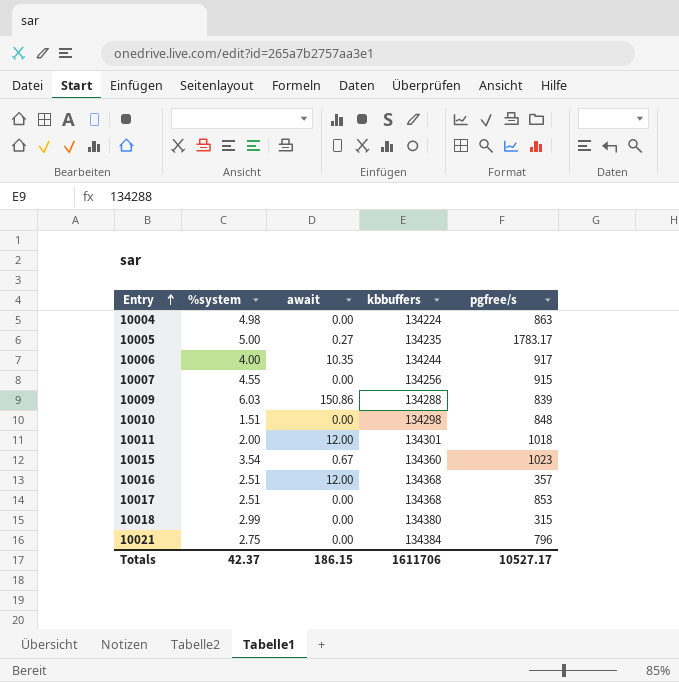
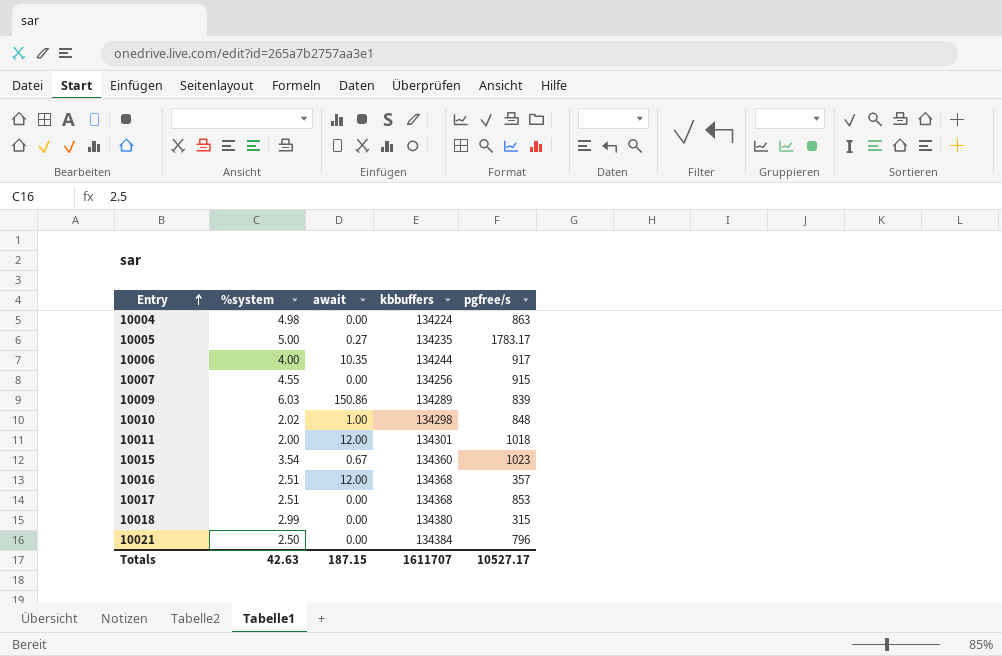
10009 | kbbuffers: 134288 -> 134289
10010 | %system: 1.51 -> 2.02
10010 | await: 0.00 -> 1.00
10021 | %system: 2.75 -> 2.50
Totals | %system: 42.37 -> 42.63
Totals | await: 186.15 -> 187.15
Totals | kbbuffers: 1611706 -> 1611707

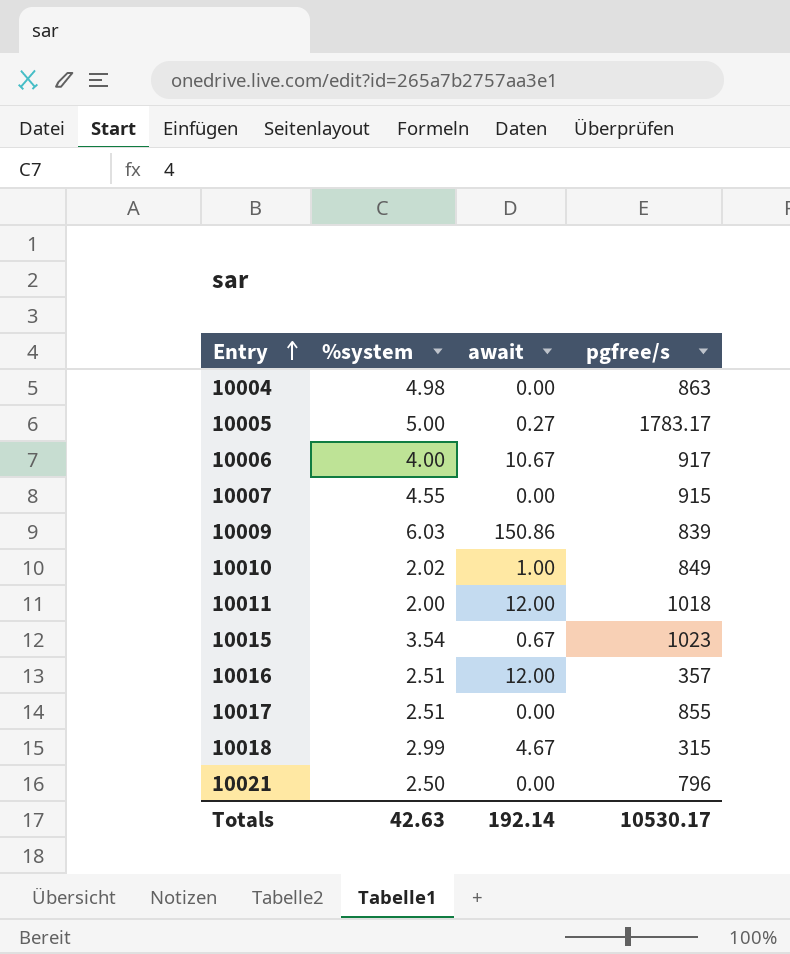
column kbbuffers | position: 4 -> none
10006 | await: 10.35 -> 10.67
10010 | pgfree/s: 848 -> 849
10017 | pgfree/s: 853 -> 855
10018 | await: 0.00 -> 4.67
Totals | await: 187.15 -> 192.14
Totals | pgfree/s: 10527.17 -> 10530.17

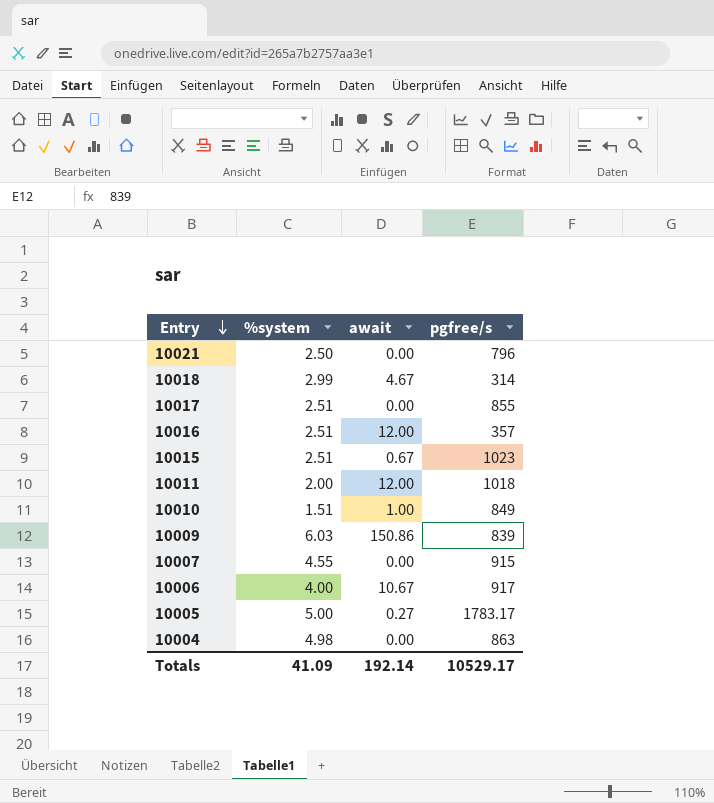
row order: Entry ascending -> Entry descending
10018 | pgfree/s: 315 -> 314
10015 | %system: 3.54 -> 2.51
10010 | %system: 2.02 -> 1.51
Totals | %system: 42.63 -> 41.09
Totals | pgfree/s: 10530.17 -> 10529.17

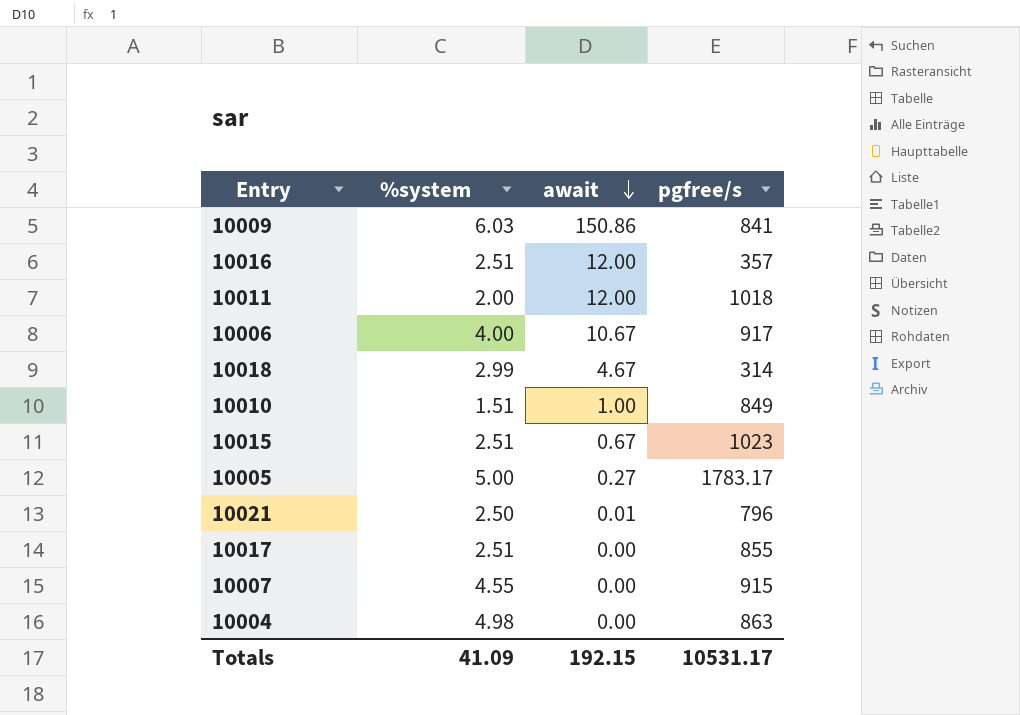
row order: Entry descending -> await descending
10009 | pgfree/s: 839 -> 841
10021 | await: 0.00 -> 0.01
Totals | await: 192.14 -> 192.15
Totals | pgfree/s: 10529.17 -> 10531.17

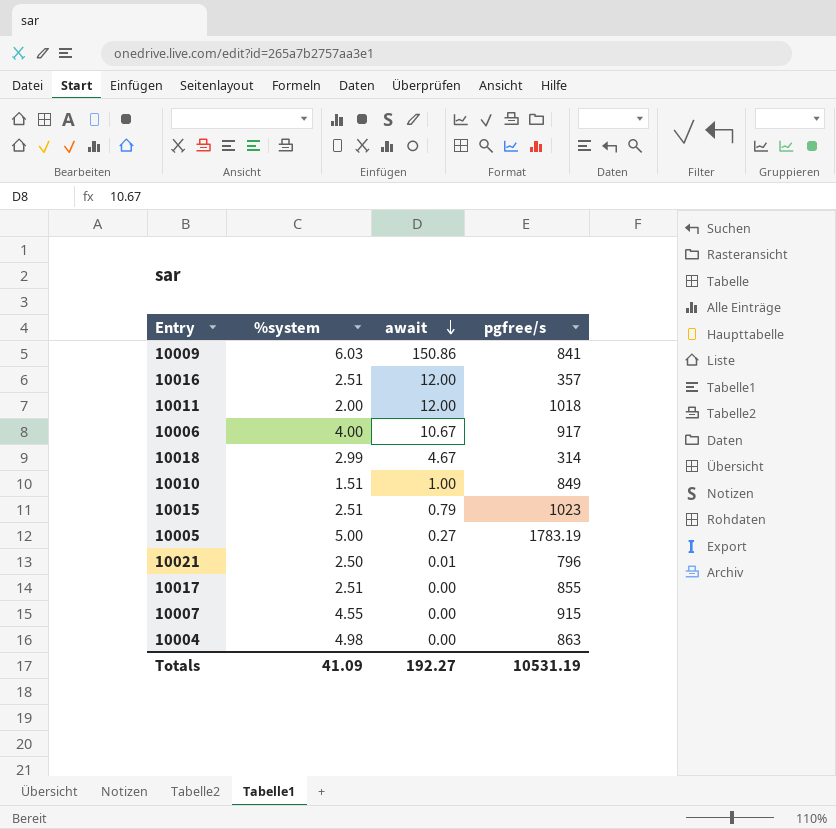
10015 | await: 0.67 -> 0.79
10005 | pgfree/s: 1783.17 -> 1783.19
Totals | await: 192.15 -> 192.27
Totals | pgfree/s: 10531.17 -> 10531.19

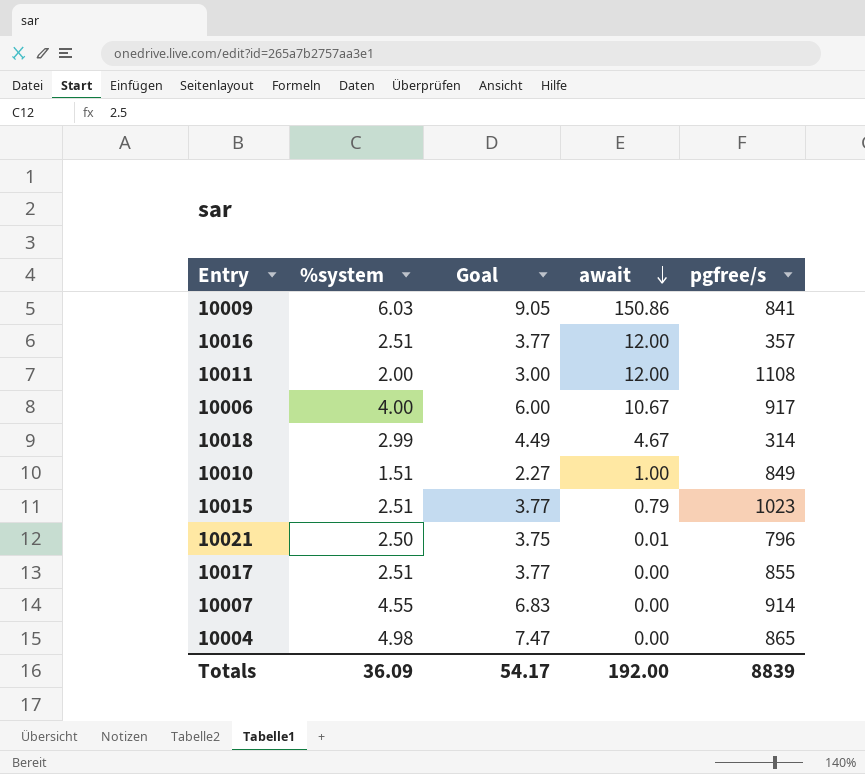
column Goal | formula: none -> [%system] * 1.5
row 10005: 5.00 | 0.27 | 1783.19 -> none
10011 | pgfree/s: 1018 -> 1108
10007 | pgfree/s: 915 -> 914
10004 | pgfree/s: 863 -> 865
Totals | %system: 41.09 -> 36.09
Totals | await: 192.27 -> 192.00
Totals | pgfree/s: 10531.19 -> 8839

